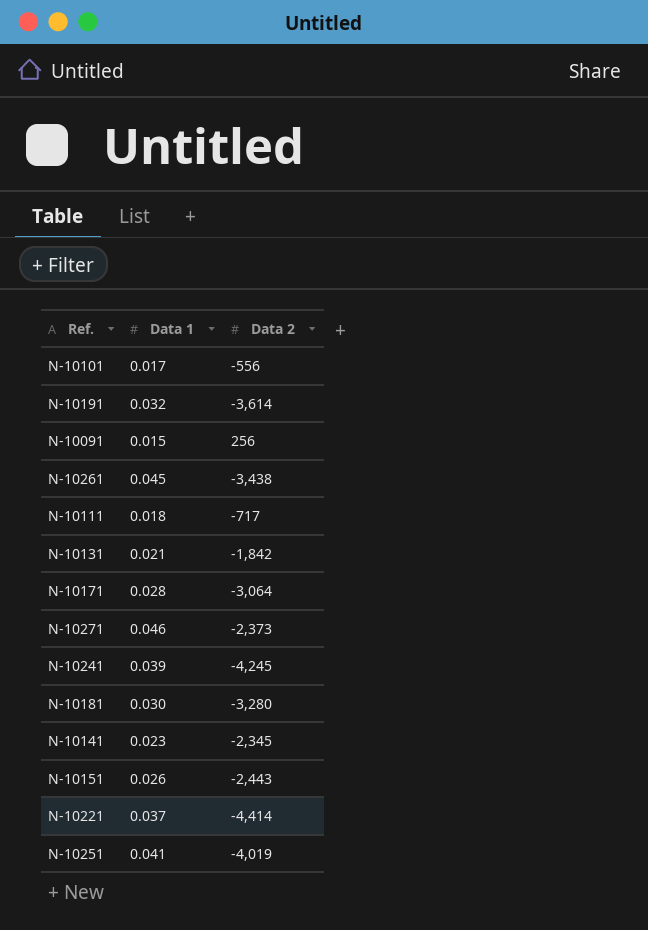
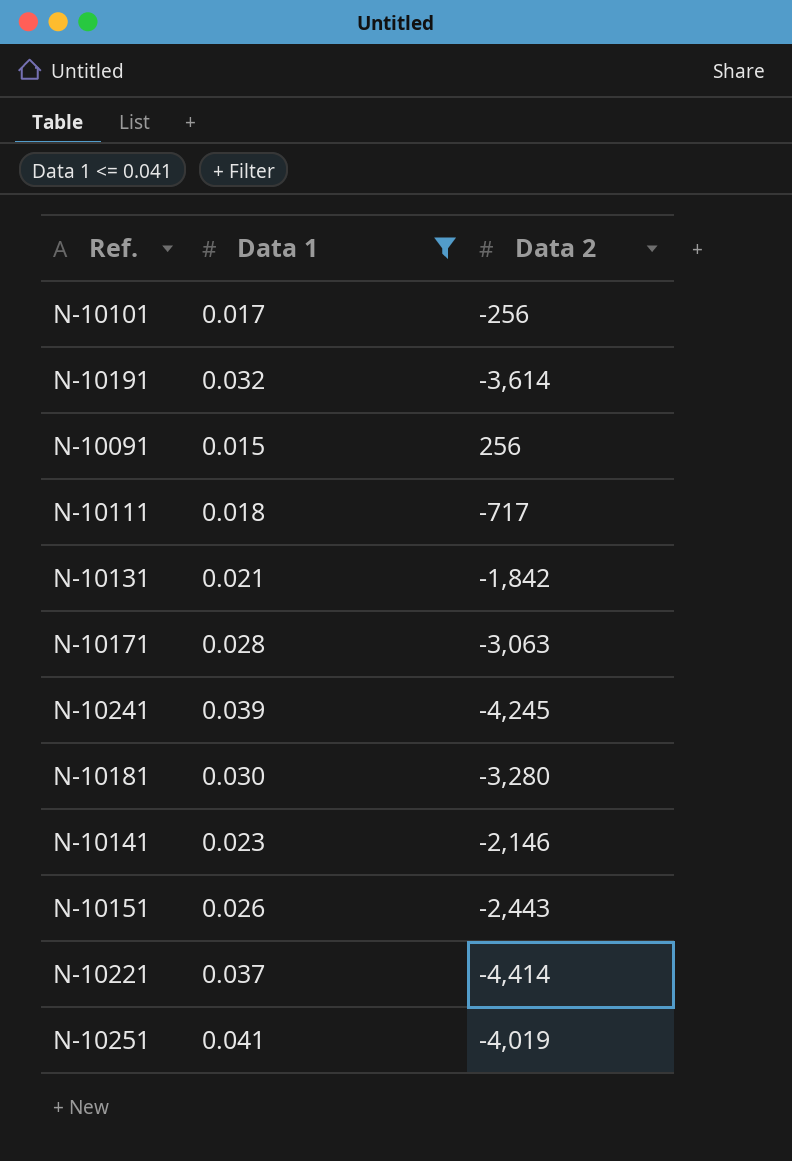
filter: none -> Data 1 <= 0.041
N-10101 | Data 2: -556 -> -256
N-10171 | Data 2: -3,064 -> -3,063
N-10141 | Data 2: -2,345 -> -2,146

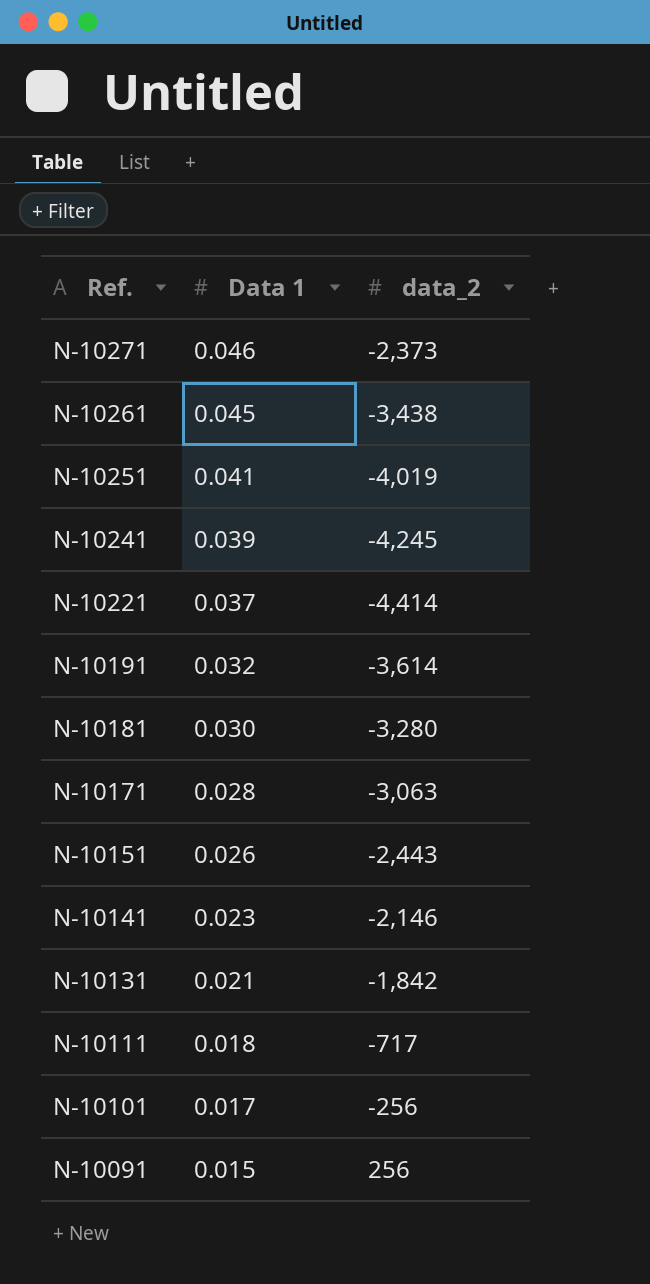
filter: Data 1 <= 0.041 -> none
row order: none -> Ref. descending
column name: Data 2 -> data_2

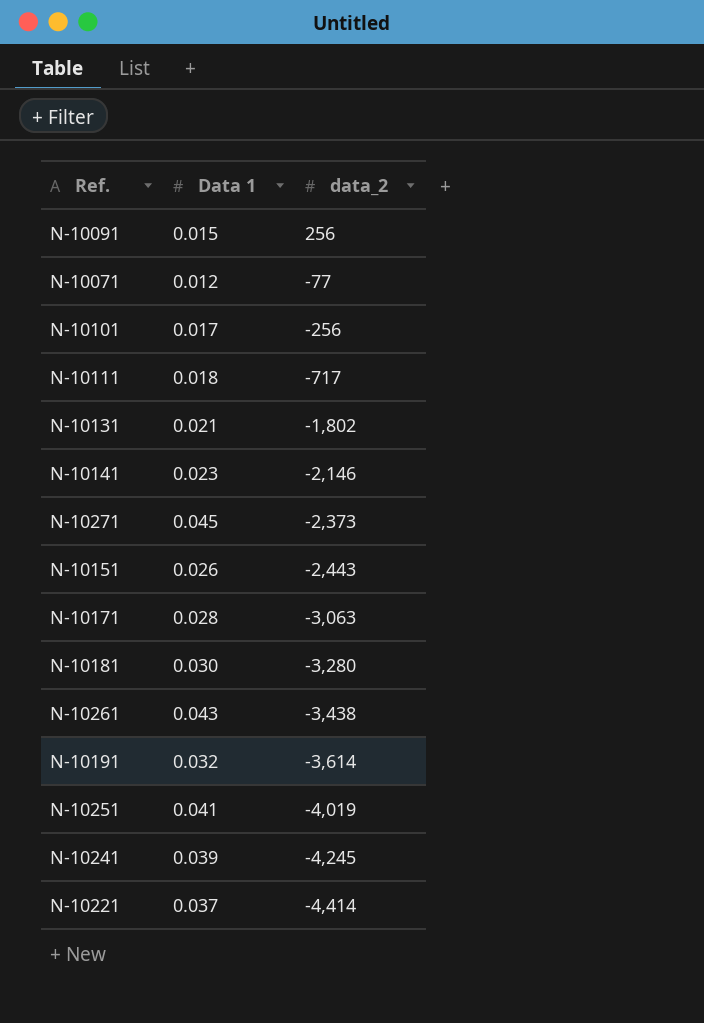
row order: Ref. descending -> data_2 descending
row N-10071: none -> 0.012 | -77
N-10131 | data_2: -1,842 -> -1,802
N-10271 | Data 1: 0.046 -> 0.045
N-10261 | Data 1: 0.045 -> 0.043

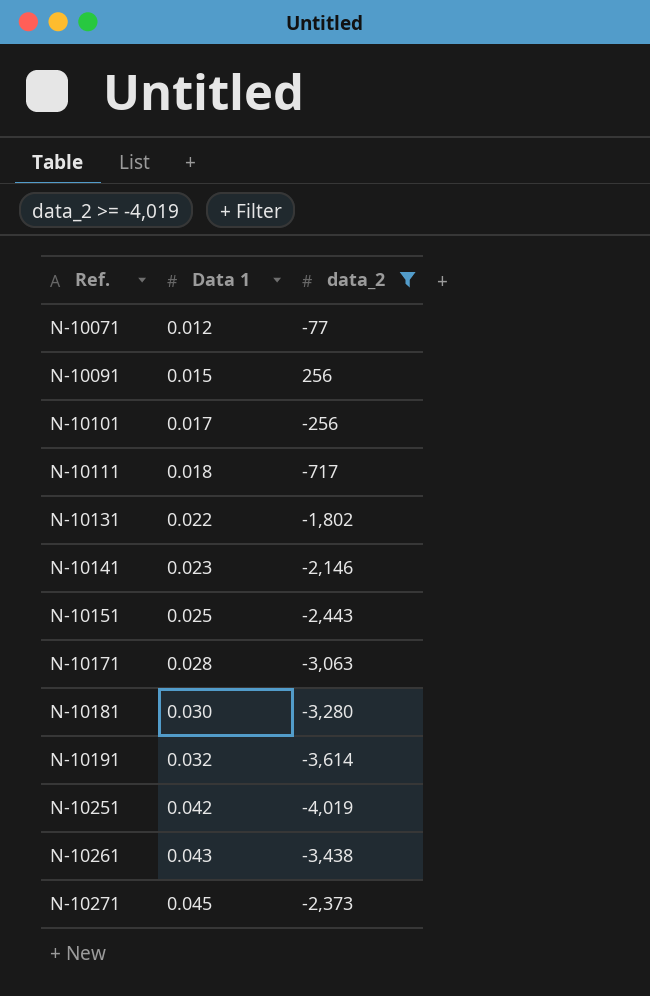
filter: none -> data_2 >= -4,019
row order: data_2 descending -> Ref. ascending
N-10131 | Data 1: 0.021 -> 0.022
N-10151 | Data 1: 0.026 -> 0.025
N-10251 | Data 1: 0.041 -> 0.042

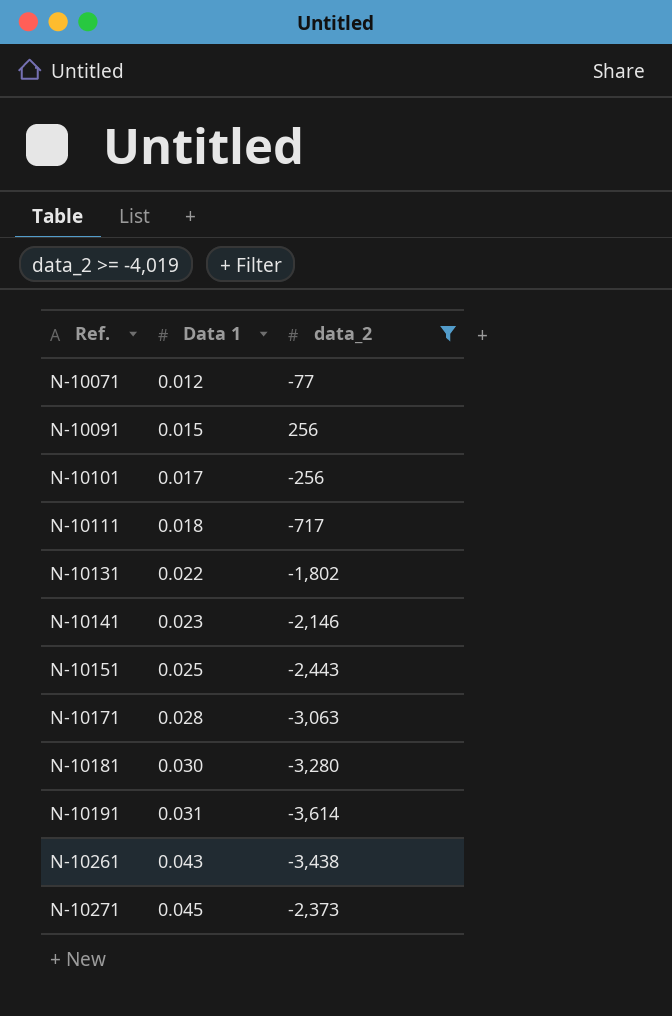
row N-10251: 0.042 | -4,019 -> none
N-10191 | Data 1: 0.032 -> 0.031

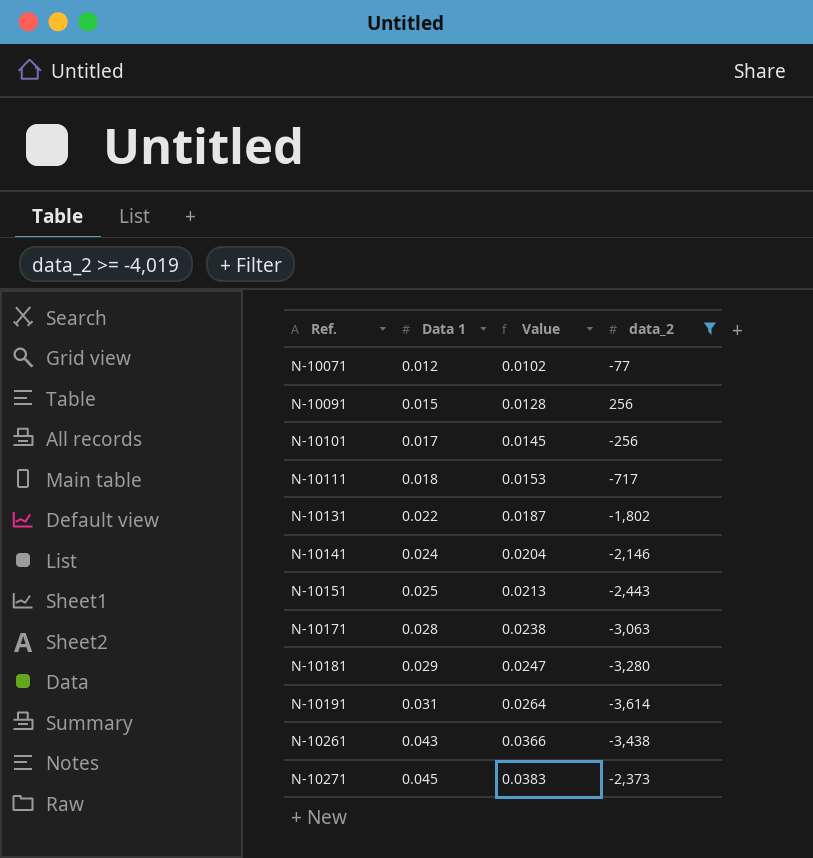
column Value | formula: none -> [Data 1] * 0.85
N-10141 | Data 1: 0.023 -> 0.024
N-10181 | Data 1: 0.030 -> 0.029

